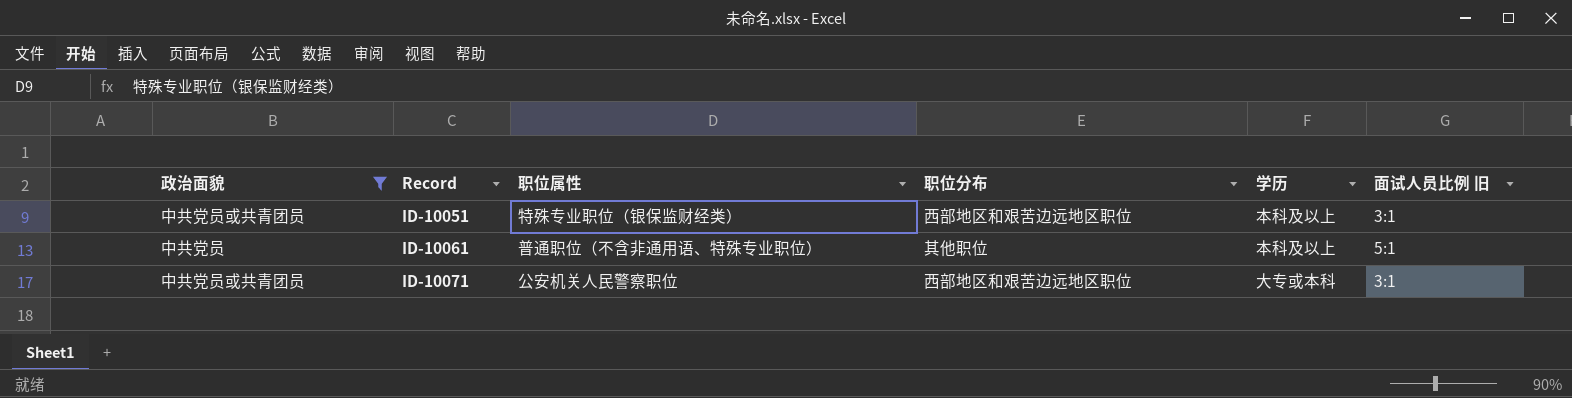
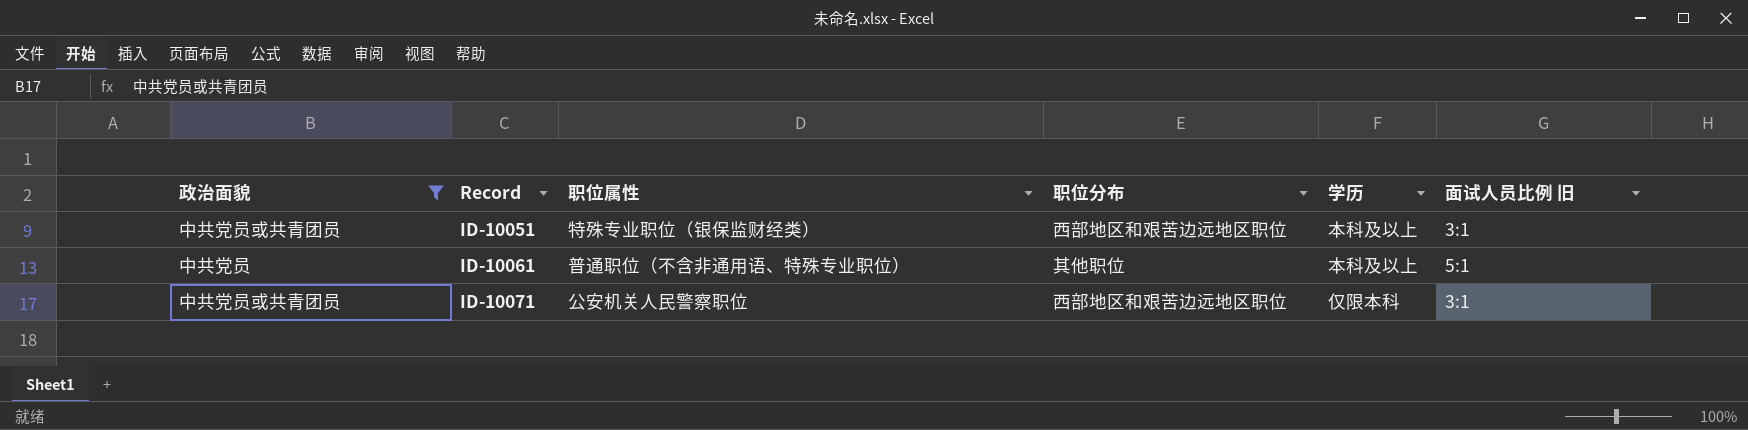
ID-10071 | 学历: 大专或本科 -> 仅限本科

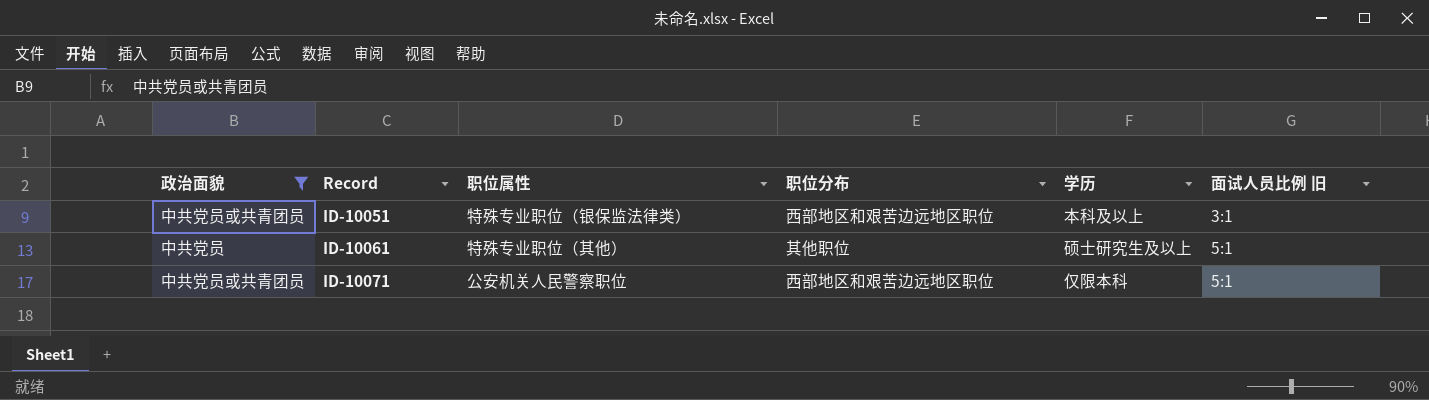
ID-10051 | 职位属性: 特殊专业职位（银保监财经类） -> 特殊专业职位（银保监法律类）
ID-10061 | 职位属性: 普通职位（不含非通用语、特殊专业职位） -> 特殊专业职位（其他）
ID-10061 | 学历: 本科及以上 -> 硕士研究生及以上
ID-10071 | 面试人员比例 旧: 3:1 -> 5:1

